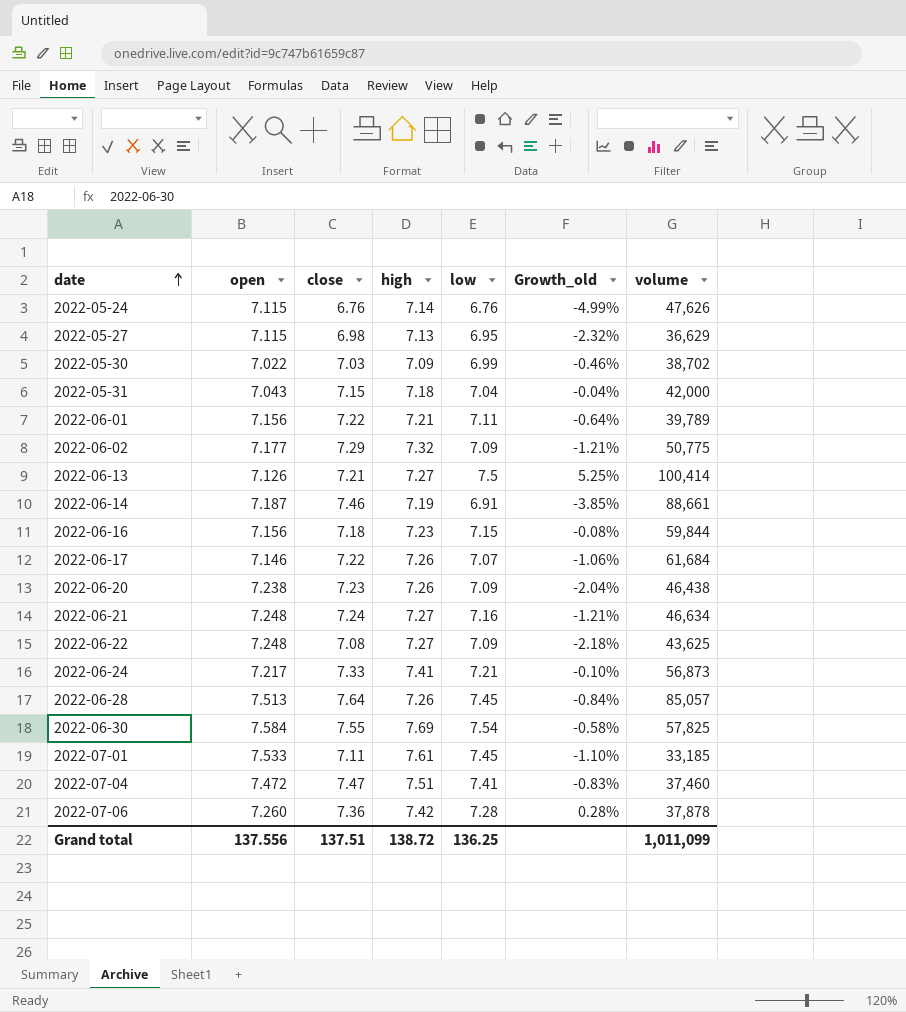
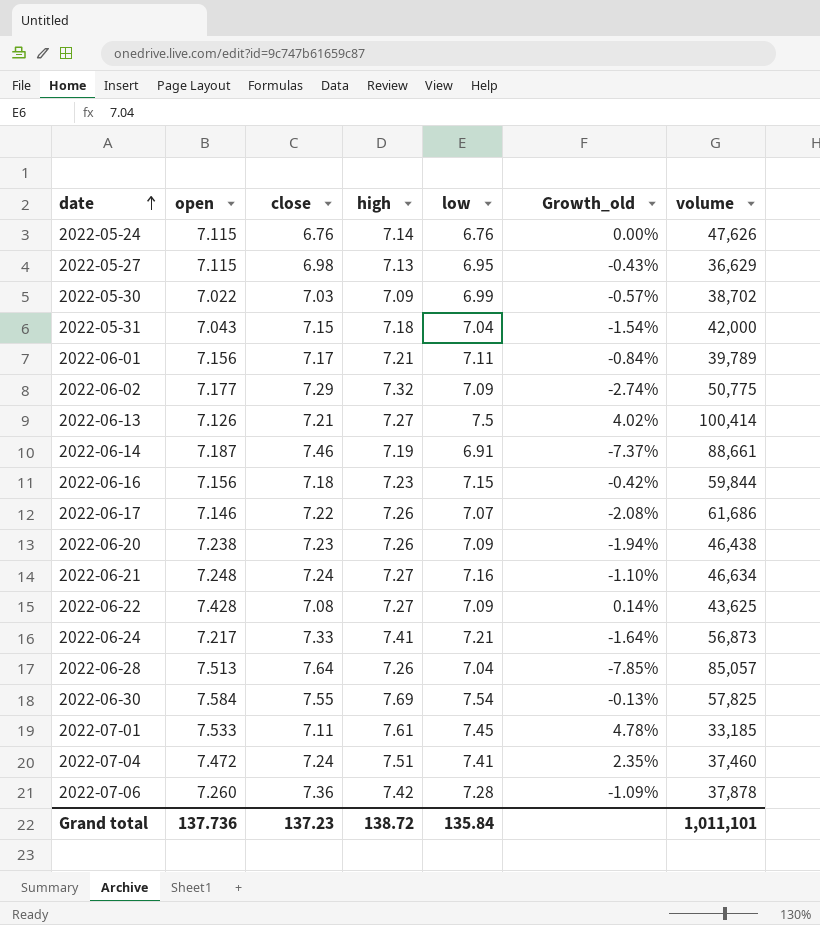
column Growth_old | formula: ([low] - [open]) / [open] -> ([low] - [close]) / [close]
2022-06-01 | close: 7.22 -> 7.17
2022-06-17 | volume: 61,684 -> 61,686
2022-06-22 | open: 7.248 -> 7.428
2022-06-28 | low: 7.45 -> 7.04
2022-07-04 | close: 7.47 -> 7.24
Grand total | open: 137.556 -> 137.736
Grand total | close: 137.51 -> 137.23
Grand total | low: 136.25 -> 135.84
Grand total | volume: 1,011,099 -> 1,011,101

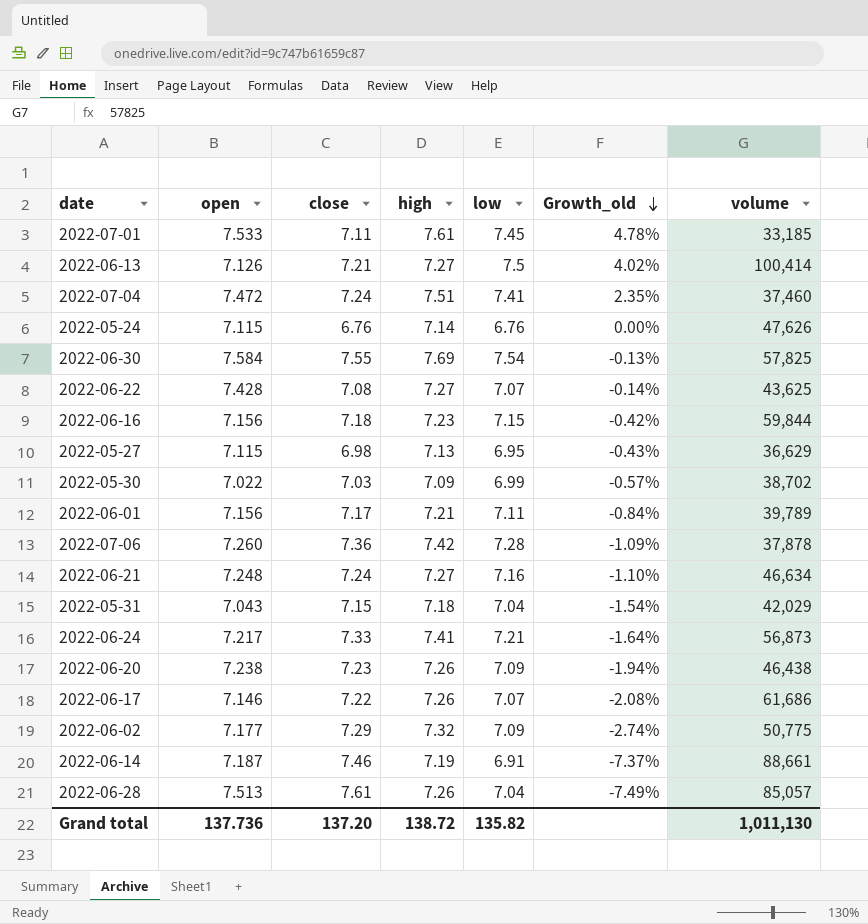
row order: date ascending -> Growth_old descending
2022-06-22 | low: 7.09 -> 7.07
2022-06-22 | Growth_old: 0.14% -> -0.14%
2022-05-31 | volume: 42,000 -> 42,029
2022-06-28 | close: 7.64 -> 7.61
2022-06-28 | Growth_old: -7.85% -> -7.49%
Grand total | close: 137.23 -> 137.20
Grand total | low: 135.84 -> 135.82
Grand total | volume: 1,011,101 -> 1,011,130

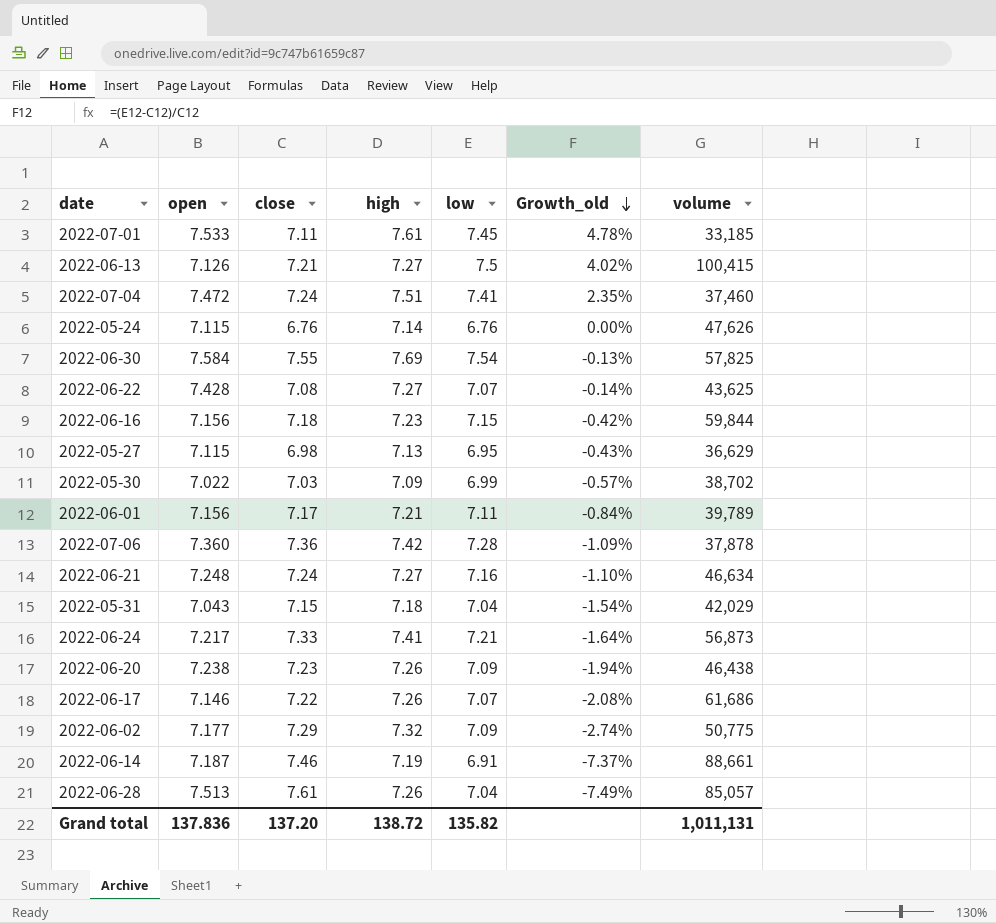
2022-06-13 | volume: 100,414 -> 100,415
2022-07-06 | open: 7.260 -> 7.360
Grand total | open: 137.736 -> 137.836
Grand total | volume: 1,011,130 -> 1,011,131

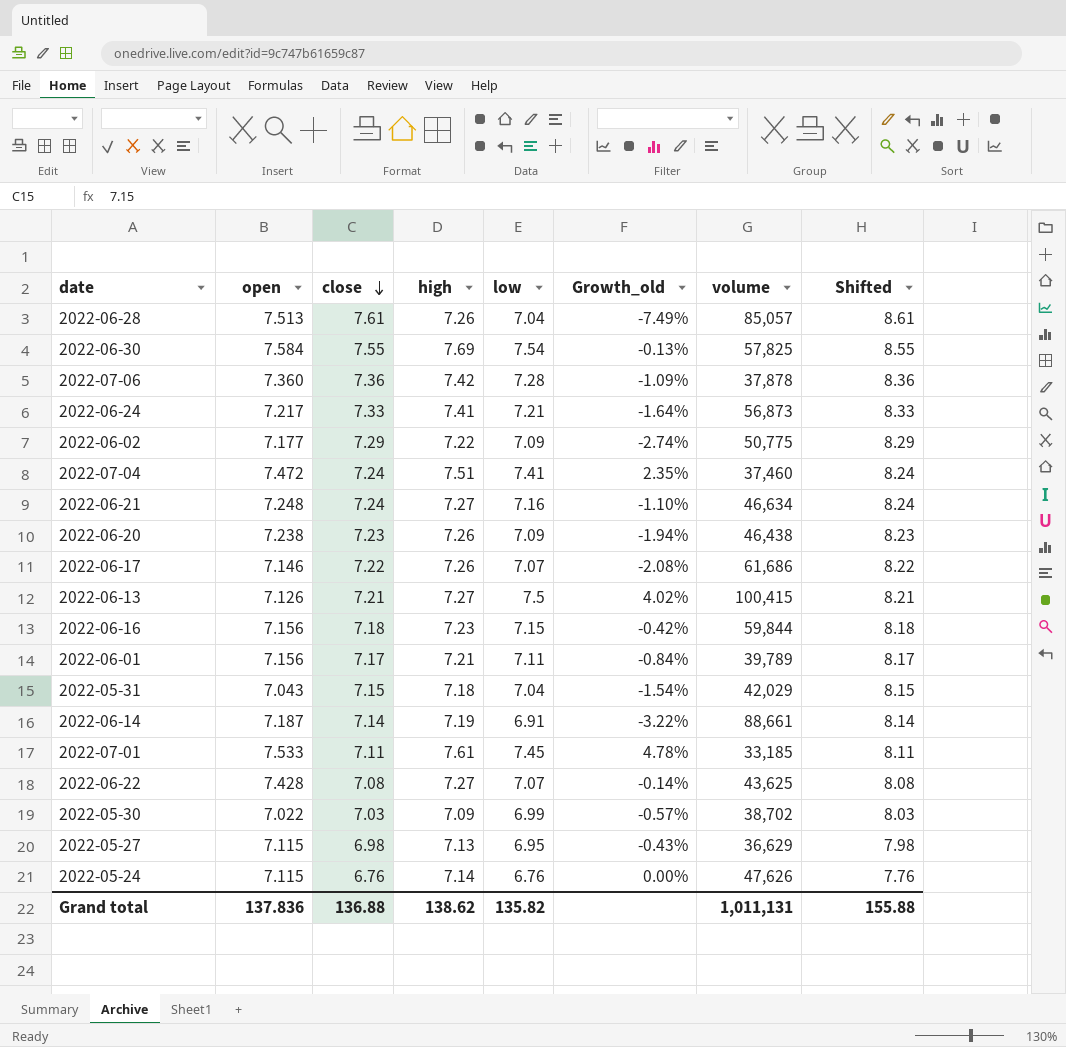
row order: Growth_old descending -> close descending
column Shifted | formula: none -> [close] + 1
2022-06-02 | high: 7.32 -> 7.22
2022-06-14 | close: 7.46 -> 7.14
2022-06-14 | Growth_old: -7.37% -> -3.22%
Grand total | close: 137.20 -> 136.88
Grand total | high: 138.72 -> 138.62

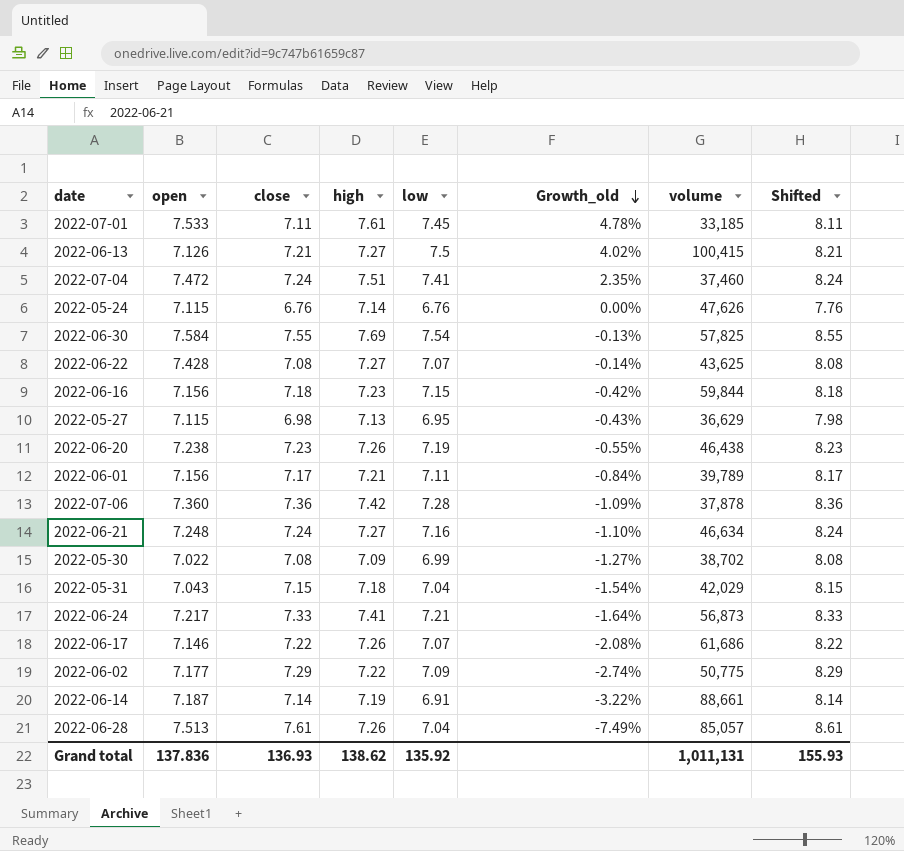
row order: close descending -> Growth_old descending
2022-06-20 | low: 7.09 -> 7.19
2022-06-20 | Growth_old: -1.94% -> -0.55%
2022-05-30 | close: 7.03 -> 7.08
2022-05-30 | Growth_old: -0.57% -> -1.27%
2022-05-30 | Shifted: 8.03 -> 8.08
Grand total | close: 136.88 -> 136.93
Grand total | low: 135.82 -> 135.92
Grand total | Shifted: 155.88 -> 155.93

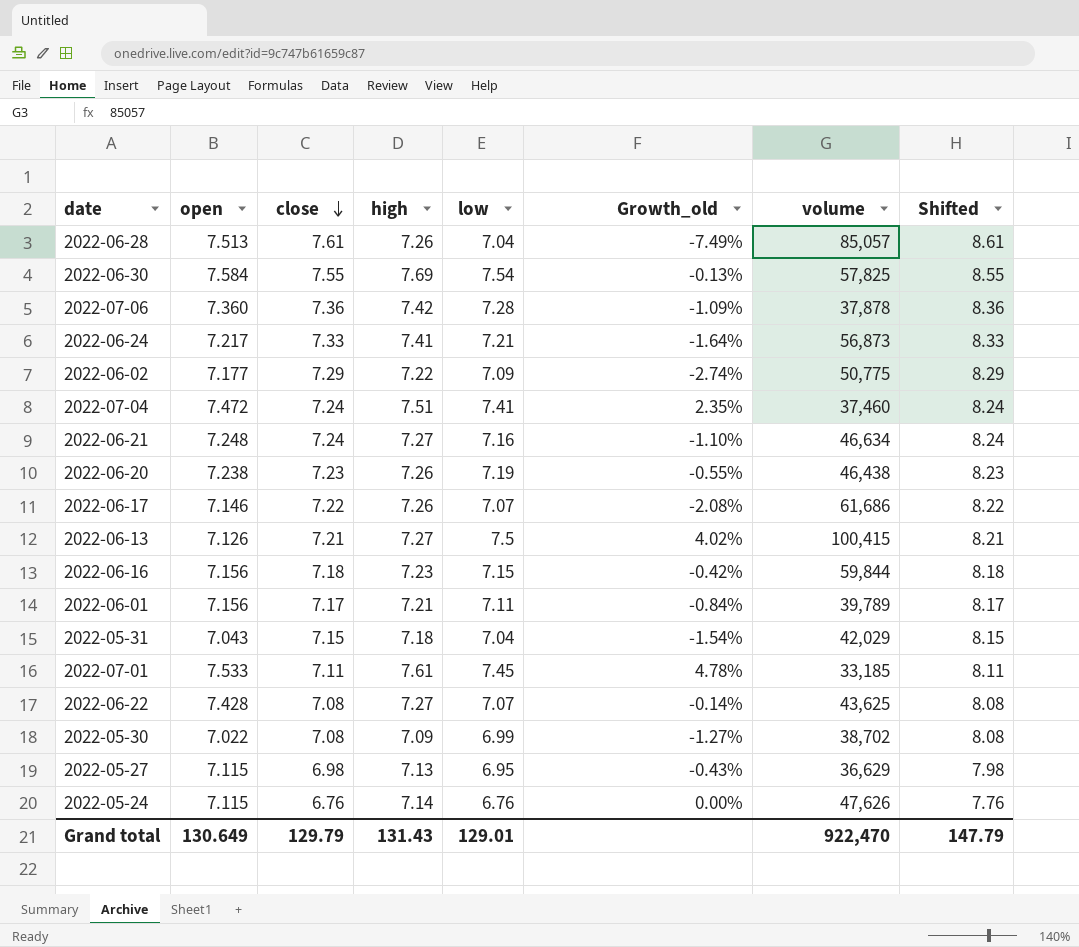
row order: Growth_old descending -> close descending
row 2022-06-14: 7.187 | 7.14 | 7.19 | 6.91 | -3.22% | 88,661 | 8.14 -> none
Grand total | open: 137.836 -> 130.649
Grand total | close: 136.93 -> 129.79
Grand total | high: 138.62 -> 131.43
Grand total | low: 135.92 -> 129.01
Grand total | volume: 1,011,131 -> 922,470
Grand total | Shifted: 155.93 -> 147.79

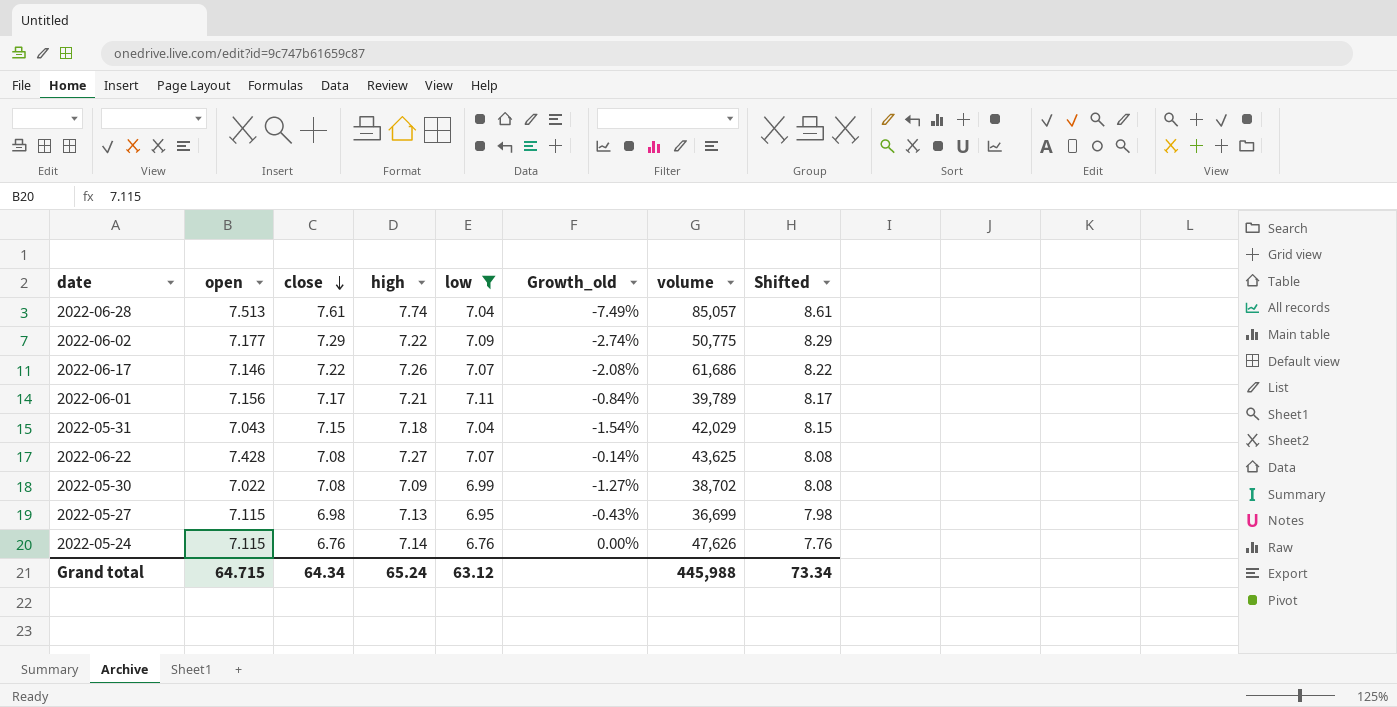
filter: none -> low <= 7.11
2022-06-28 | high: 7.26 -> 7.74
2022-05-27 | volume: 36,629 -> 36,699
Grand total | open: 130.649 -> 64.715
Grand total | close: 129.79 -> 64.34
Grand total | high: 131.43 -> 65.24
Grand total | low: 129.01 -> 63.12
Grand total | volume: 922,470 -> 445,988
Grand total | Shifted: 147.79 -> 73.34

